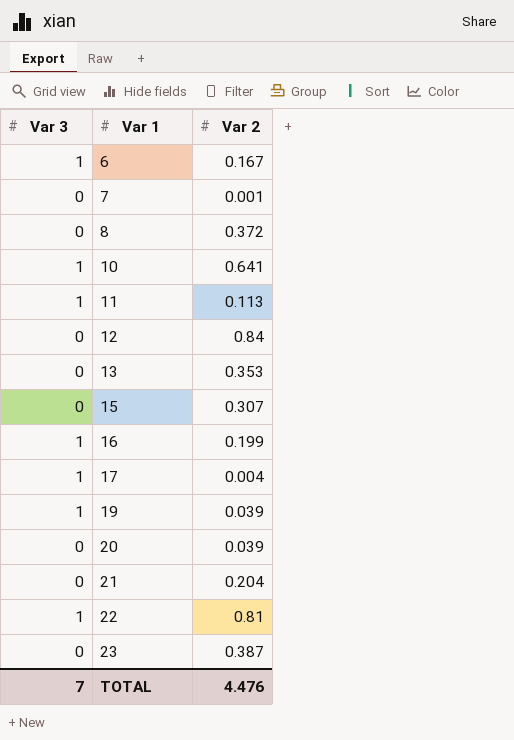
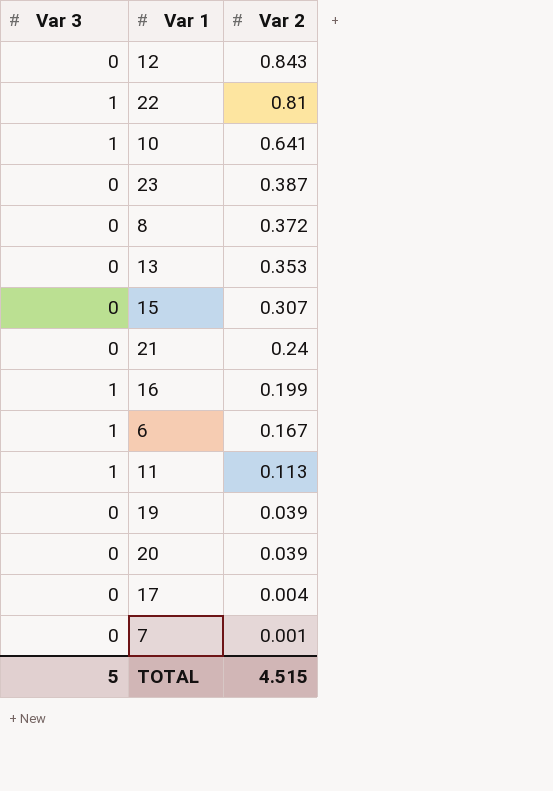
row order: Var 1 ascending -> Var 2 descending
12 | Var 2: 0.84 -> 0.843
21 | Var 2: 0.204 -> 0.24
19 | Var 3: 1 -> 0
17 | Var 3: 1 -> 0
TOTAL | Var 3: 7 -> 5
TOTAL | Var 2: 4.476 -> 4.515

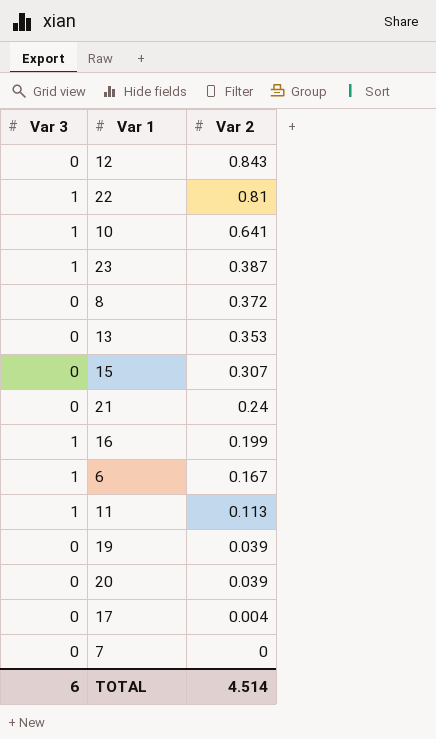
23 | Var 3: 0 -> 1
7 | Var 2: 0.001 -> 0
TOTAL | Var 3: 5 -> 6
TOTAL | Var 2: 4.515 -> 4.514

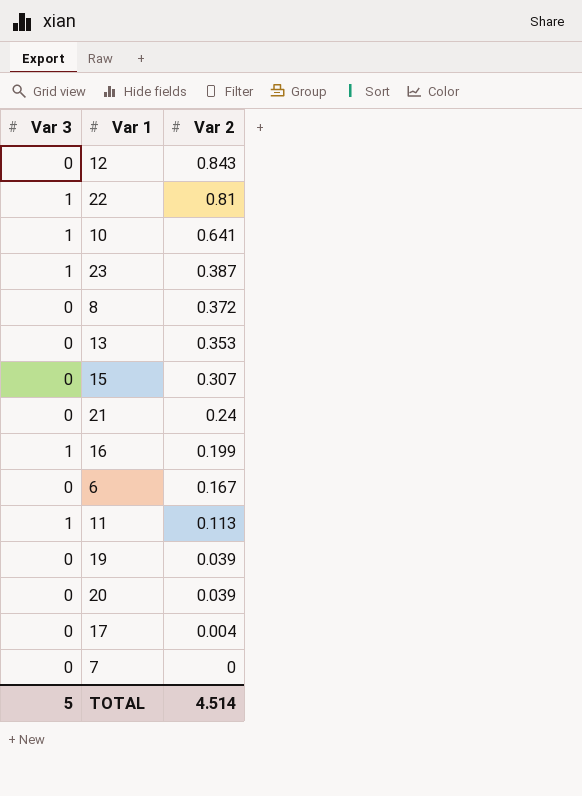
6 | Var 3: 1 -> 0
TOTAL | Var 3: 6 -> 5

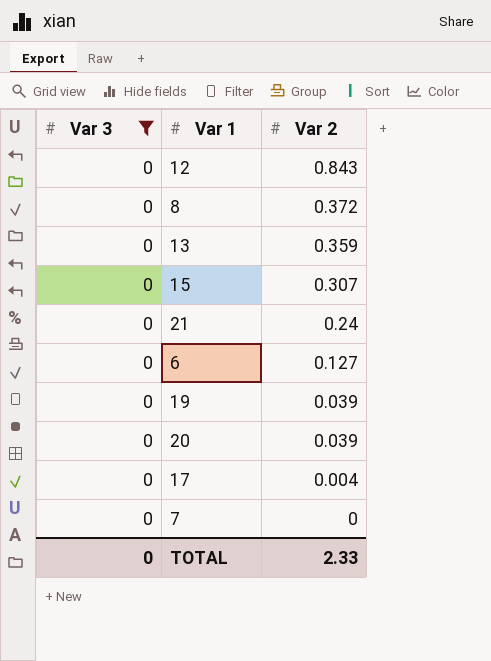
filter: none -> Var 3 = 0
13 | Var 2: 0.353 -> 0.359
6 | Var 2: 0.167 -> 0.127
TOTAL | Var 3: 5 -> 0
TOTAL | Var 2: 4.514 -> 2.33

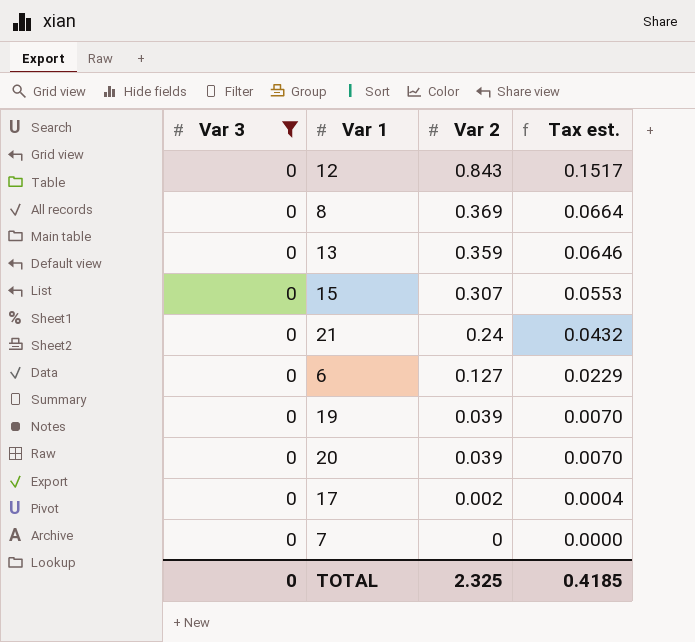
column Tax est. | formula: none -> [Var 2] * 0.18
8 | Var 2: 0.372 -> 0.369
17 | Var 2: 0.004 -> 0.002
TOTAL | Var 2: 2.33 -> 2.325

